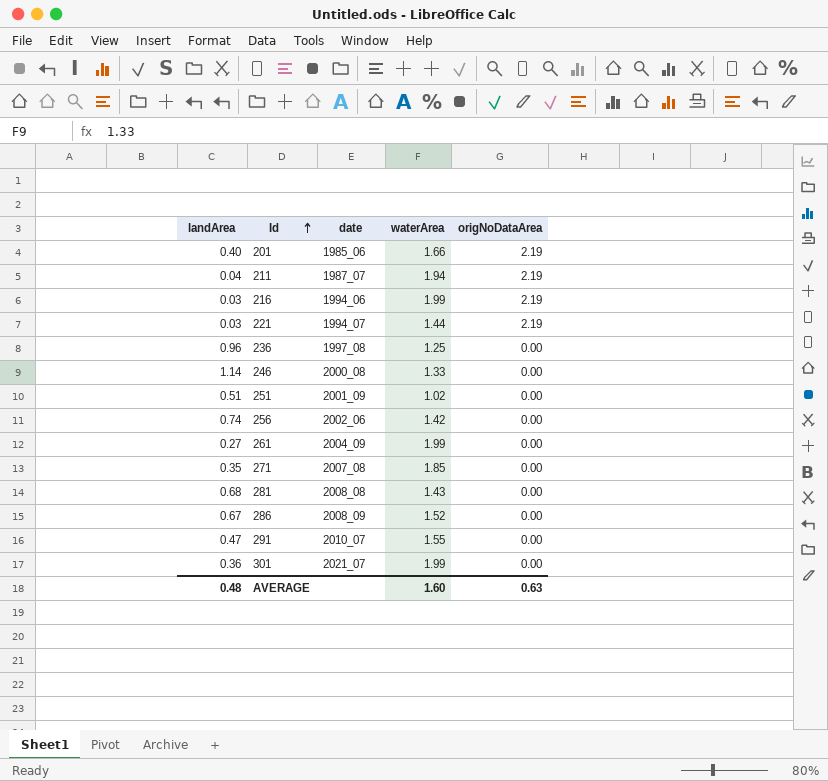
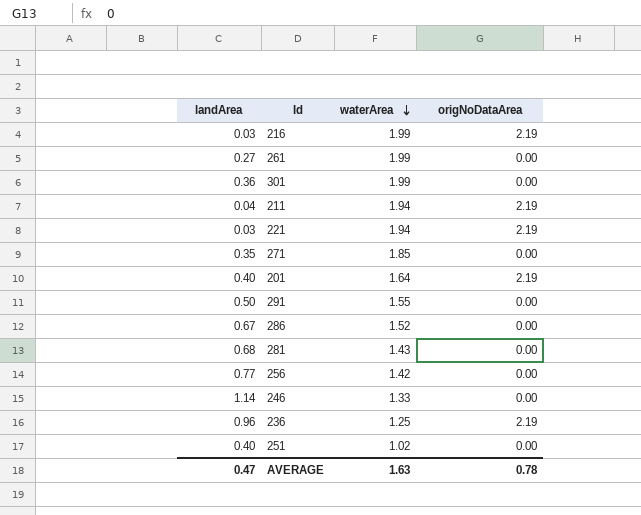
row order: Id ascending -> waterArea descending
column date | position: 3 -> none
221 | waterArea: 1.44 -> 1.94
201 | waterArea: 1.66 -> 1.64
291 | landArea: 0.47 -> 0.50
256 | landArea: 0.74 -> 0.77
236 | origNoDataArea: 0.00 -> 2.19
251 | landArea: 0.51 -> 0.40
AVERAGE | landArea: 0.48 -> 0.47
AVERAGE | waterArea: 1.60 -> 1.63
AVERAGE | origNoDataArea: 0.63 -> 0.78

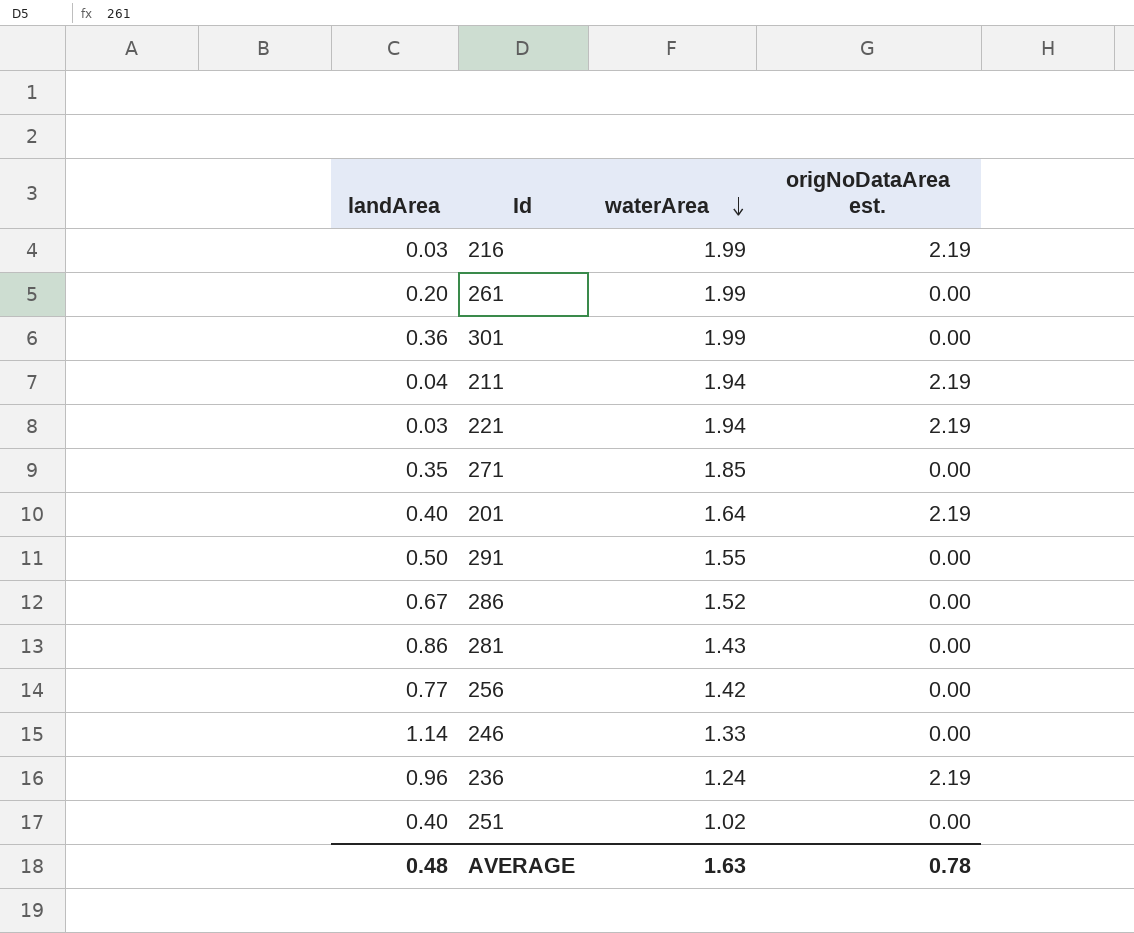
column name: origNoDataArea -> origNoDataArea est.
261 | landArea: 0.27 -> 0.20
281 | landArea: 0.68 -> 0.86
236 | waterArea: 1.25 -> 1.24
AVERAGE | landArea: 0.47 -> 0.48

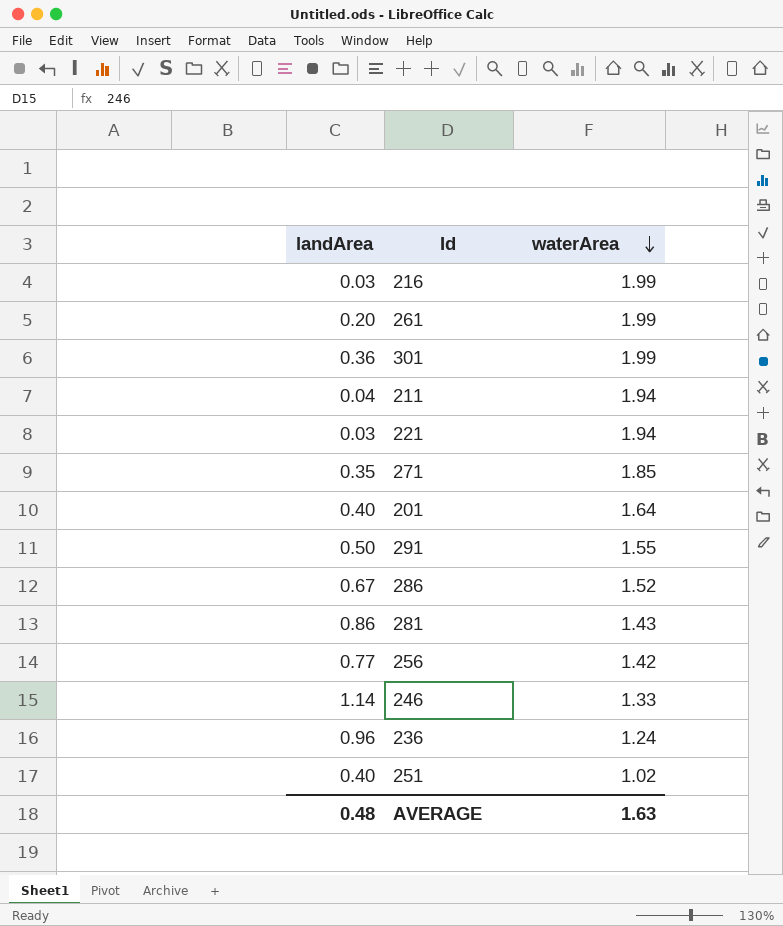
column origNoDataArea est. | position: 4 -> none

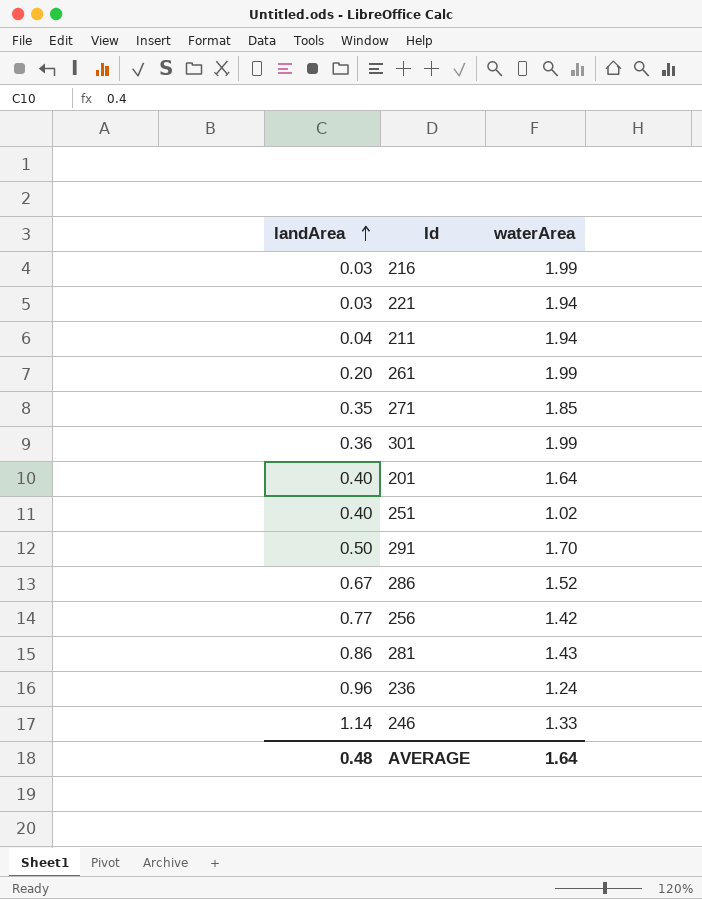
row order: waterArea descending -> landArea ascending
291 | waterArea: 1.55 -> 1.70
AVERAGE | waterArea: 1.63 -> 1.64

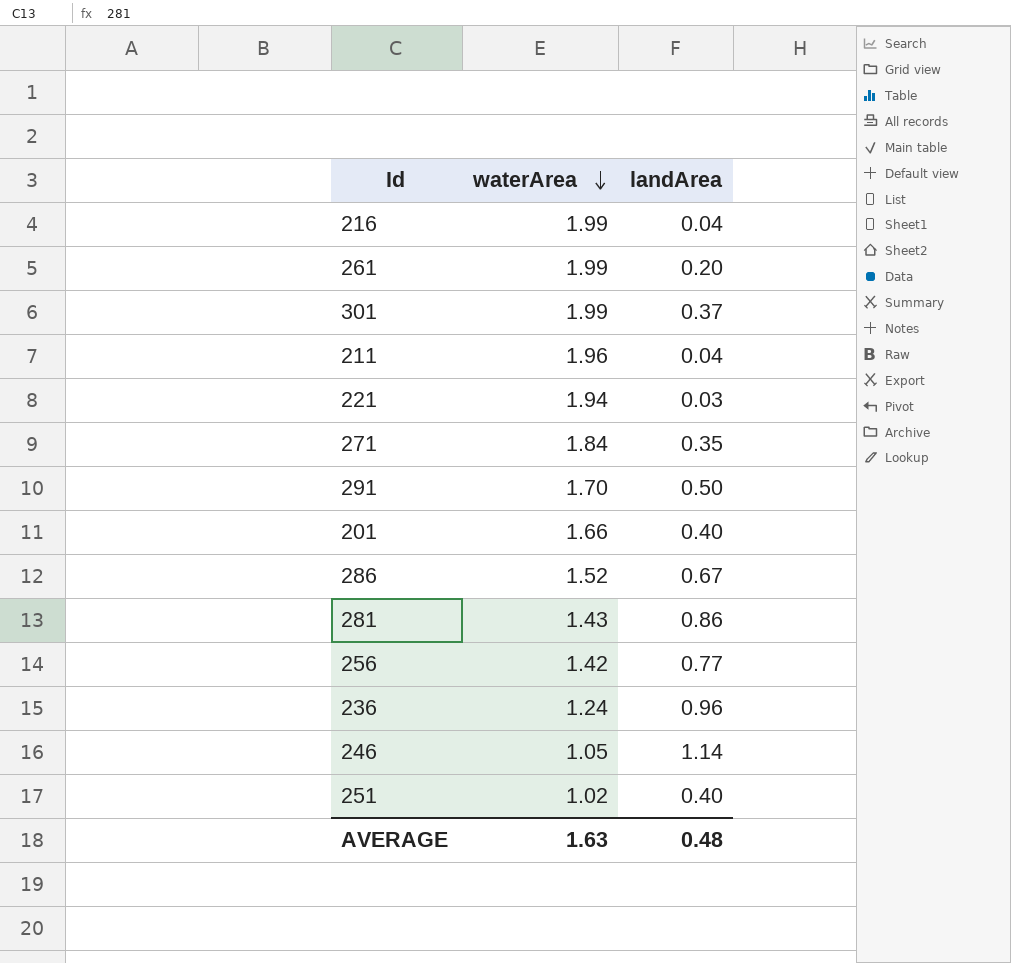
row order: landArea ascending -> waterArea descending
column landArea | position: 1 -> 3
216 | landArea: 0.03 -> 0.04
301 | landArea: 0.36 -> 0.37
211 | waterArea: 1.94 -> 1.96
271 | waterArea: 1.85 -> 1.84
201 | waterArea: 1.64 -> 1.66
246 | waterArea: 1.33 -> 1.05
AVERAGE | waterArea: 1.64 -> 1.63

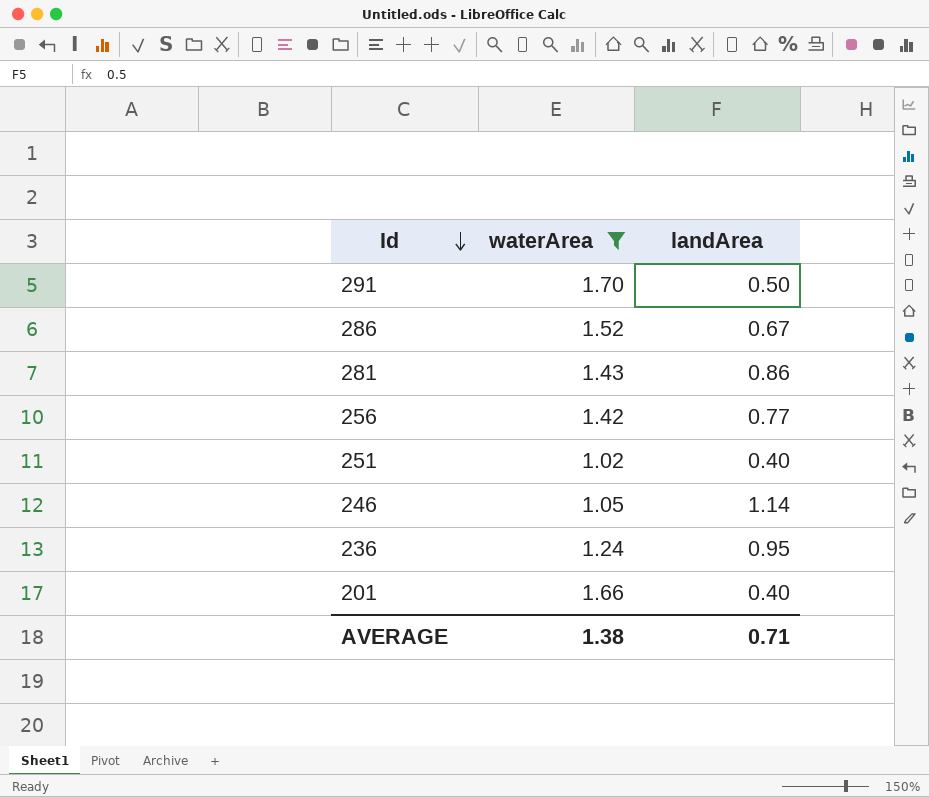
filter: none -> waterArea <= 1.70
row order: waterArea descending -> Id descending
236 | landArea: 0.96 -> 0.95
AVERAGE | waterArea: 1.63 -> 1.38
AVERAGE | landArea: 0.48 -> 0.71

